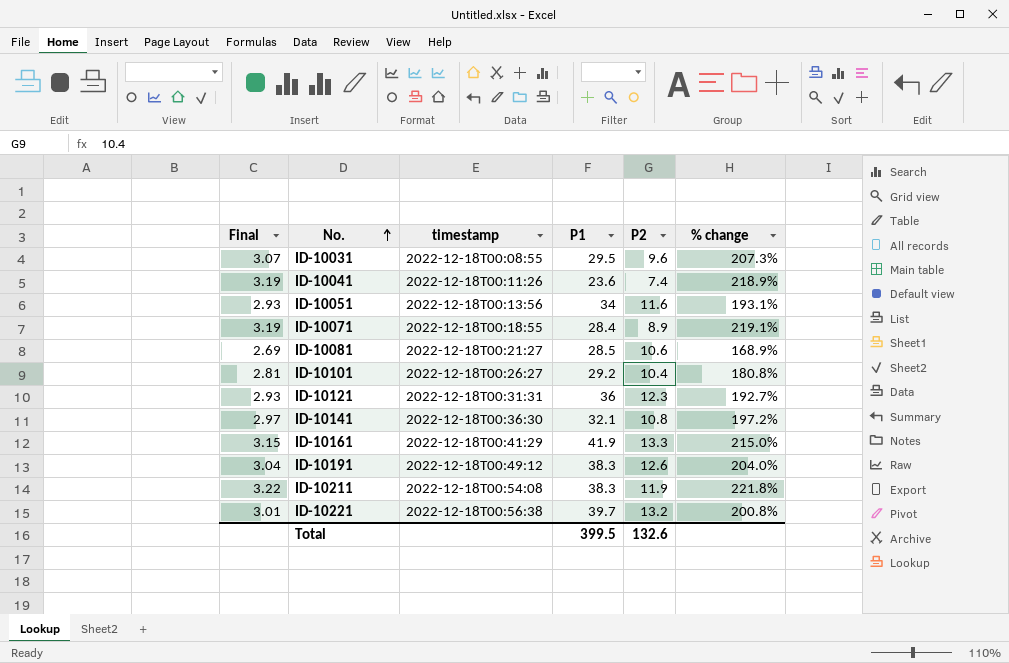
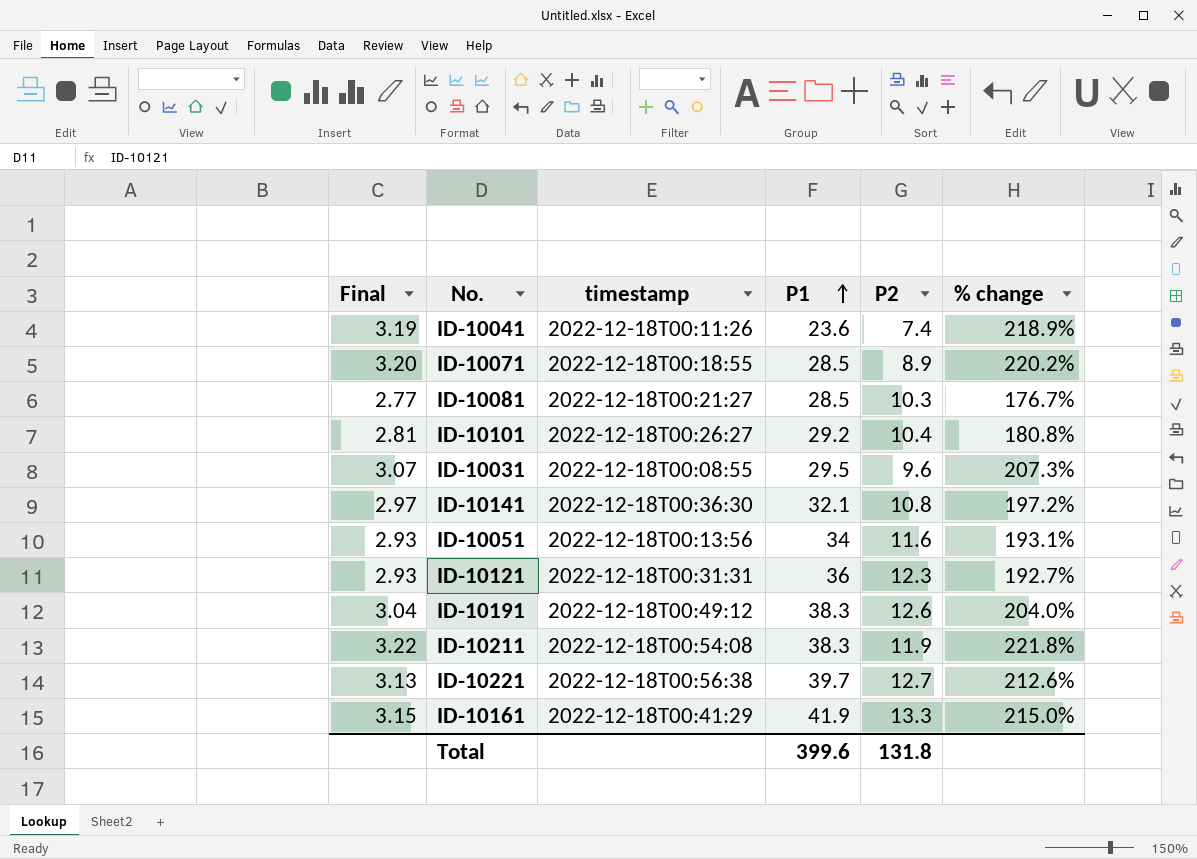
row order: No. ascending -> P1 ascending
ID-10071 | Final: 3.19 -> 3.20
ID-10071 | P1: 28.4 -> 28.5
ID-10071 | % change: 219.1% -> 220.2%
ID-10081 | Final: 2.69 -> 2.77
ID-10081 | P2: 10.6 -> 10.3
ID-10081 | % change: 168.9% -> 176.7%
ID-10221 | Final: 3.01 -> 3.13
ID-10221 | P2: 13.2 -> 12.7
ID-10221 | % change: 200.8% -> 212.6%
Total | P1: 399.5 -> 399.6
Total | P2: 132.6 -> 131.8

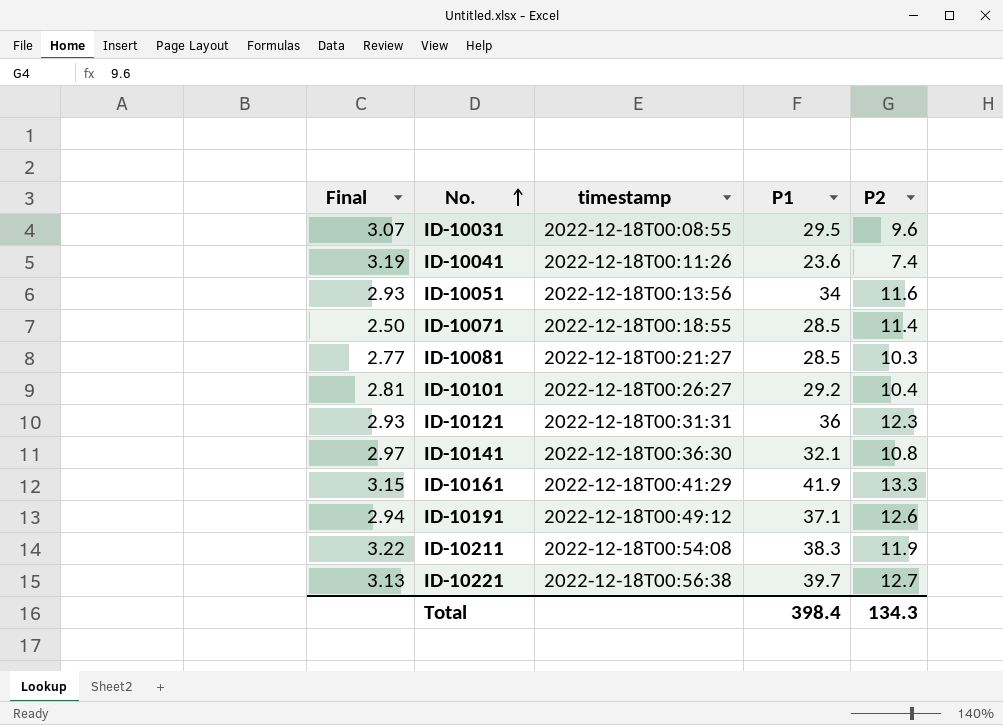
row order: P1 ascending -> No. ascending
column % change | formula: ([P1] - [P2]) / [P2] -> none
ID-10071 | Final: 3.20 -> 2.50
ID-10071 | P2: 8.9 -> 11.4
ID-10191 | Final: 3.04 -> 2.94
ID-10191 | P1: 38.3 -> 37.1
Total | P1: 399.6 -> 398.4
Total | P2: 131.8 -> 134.3

